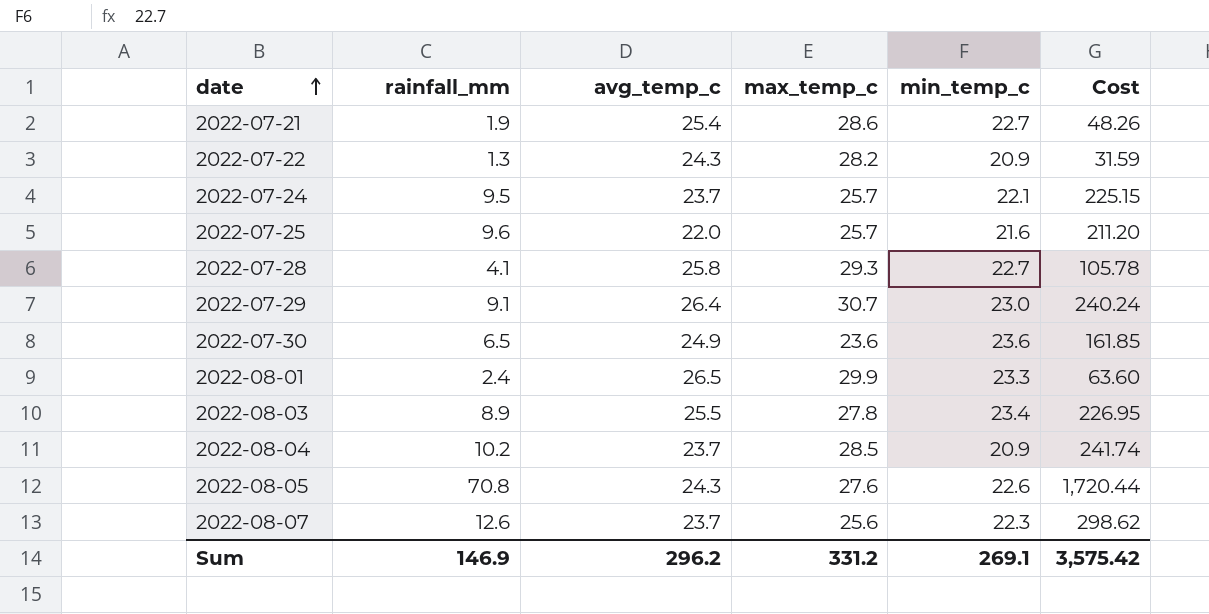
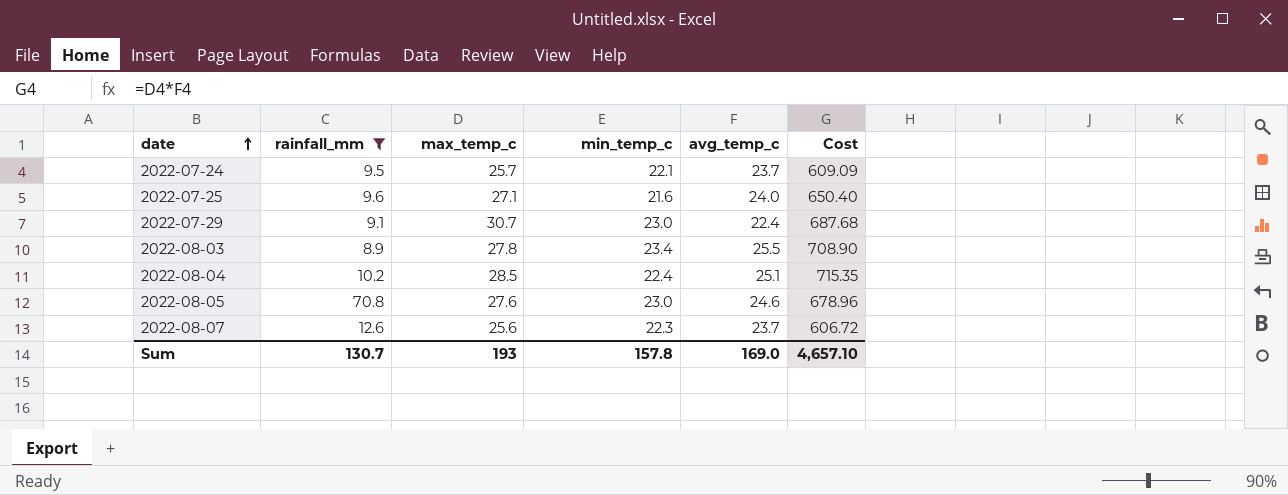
filter: none -> rainfall_mm >= 8.9
column avg_temp_c | position: 3 -> 5
column Cost | formula: [rainfall_mm] * [avg_temp_c] -> [max_temp_c] * [avg_temp_c]
2022-07-25 | max_temp_c: 25.7 -> 27.1
2022-07-25 | avg_temp_c: 22.0 -> 24.0
2022-07-29 | avg_temp_c: 26.4 -> 22.4
2022-08-04 | min_temp_c: 20.9 -> 22.4
2022-08-04 | avg_temp_c: 23.7 -> 25.1
2022-08-05 | min_temp_c: 22.6 -> 23.0
2022-08-05 | avg_temp_c: 24.3 -> 24.6
Sum | rainfall_mm: 146.9 -> 130.7
Sum | max_temp_c: 331.2 -> 193
Sum | min_temp_c: 269.1 -> 157.8
Sum | avg_temp_c: 296.2 -> 169.0
Sum | Cost: 3,575.42 -> 4,657.10

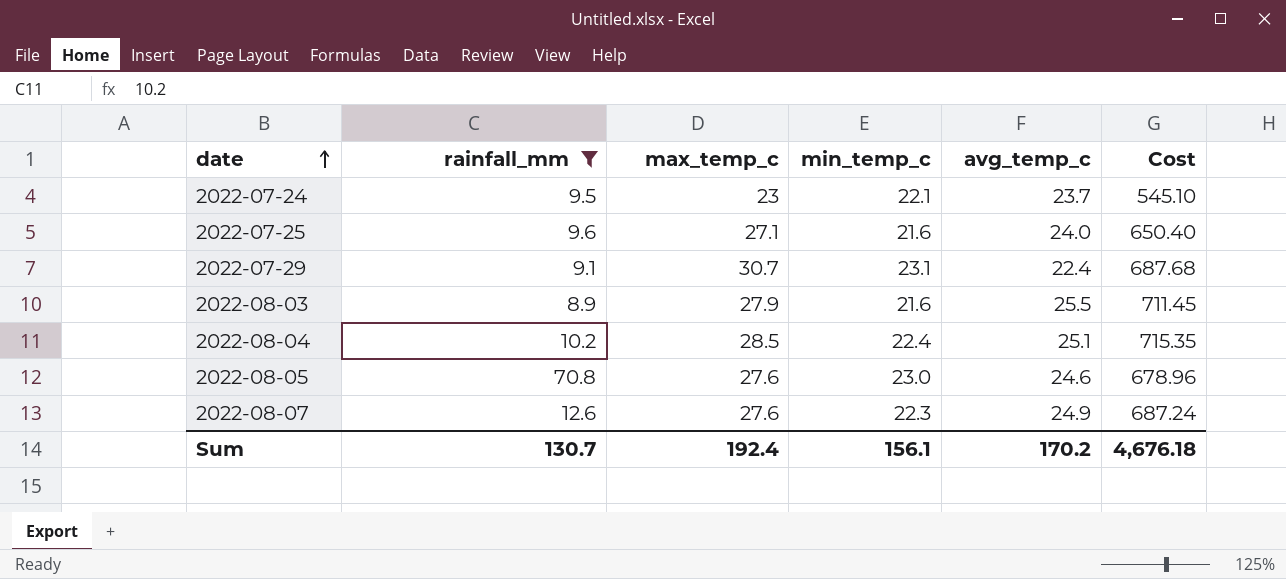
2022-07-24 | max_temp_c: 25.7 -> 23
2022-07-24 | Cost: 609.09 -> 545.10
2022-07-29 | min_temp_c: 23.0 -> 23.1
2022-08-03 | max_temp_c: 27.8 -> 27.9
2022-08-03 | min_temp_c: 23.4 -> 21.6
2022-08-03 | Cost: 708.90 -> 711.45
2022-08-07 | max_temp_c: 25.6 -> 27.6
2022-08-07 | avg_temp_c: 23.7 -> 24.9
2022-08-07 | Cost: 606.72 -> 687.24
Sum | max_temp_c: 193 -> 192.4
Sum | min_temp_c: 157.8 -> 156.1
Sum | avg_temp_c: 169.0 -> 170.2
Sum | Cost: 4,657.10 -> 4,676.18

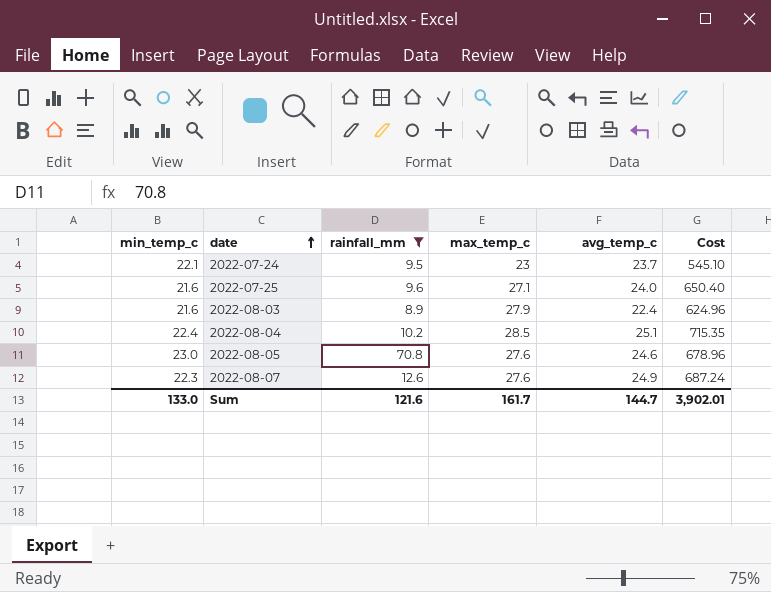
column min_temp_c | position: 4 -> 1
row 2022-07-29: 9.1 | 30.7 | 23.1 | 22.4 | 687.68 -> none
2022-08-03 | avg_temp_c: 25.5 -> 22.4
2022-08-03 | Cost: 711.45 -> 624.96
Sum | min_temp_c: 156.1 -> 133.0
Sum | rainfall_mm: 130.7 -> 121.6
Sum | max_temp_c: 192.4 -> 161.7
Sum | avg_temp_c: 170.2 -> 144.7
Sum | Cost: 4,676.18 -> 3,902.01

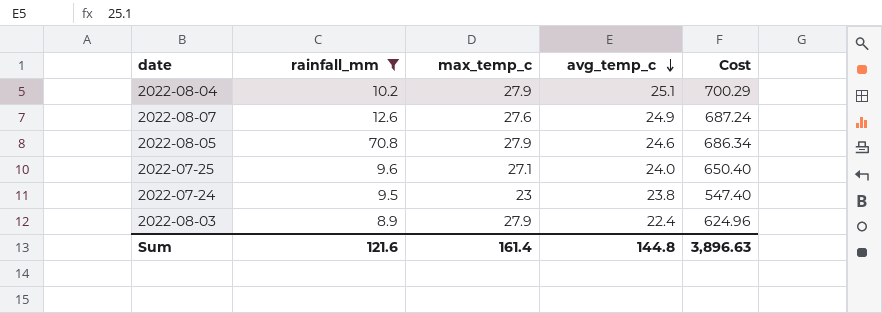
row order: date ascending -> avg_temp_c descending
column min_temp_c | position: 1 -> none
2022-08-04 | max_temp_c: 28.5 -> 27.9
2022-08-04 | Cost: 715.35 -> 700.29
2022-08-05 | max_temp_c: 27.6 -> 27.9
2022-08-05 | Cost: 678.96 -> 686.34
2022-07-24 | avg_temp_c: 23.7 -> 23.8
2022-07-24 | Cost: 545.10 -> 547.40
Sum | max_temp_c: 161.7 -> 161.4
Sum | avg_temp_c: 144.7 -> 144.8
Sum | Cost: 3,902.01 -> 3,896.63

